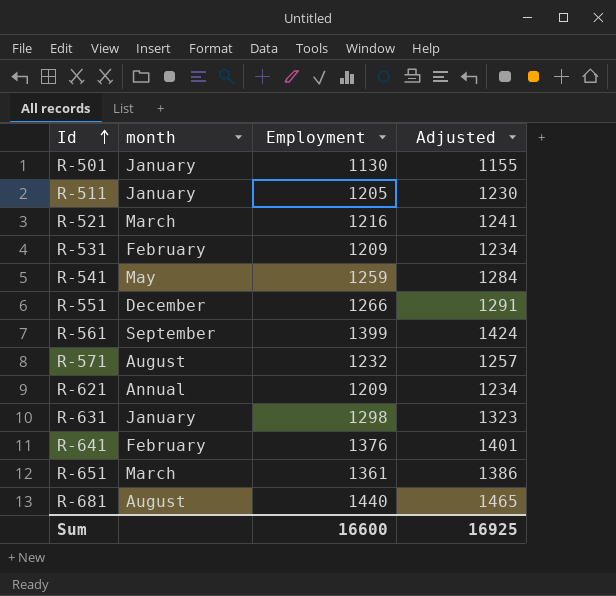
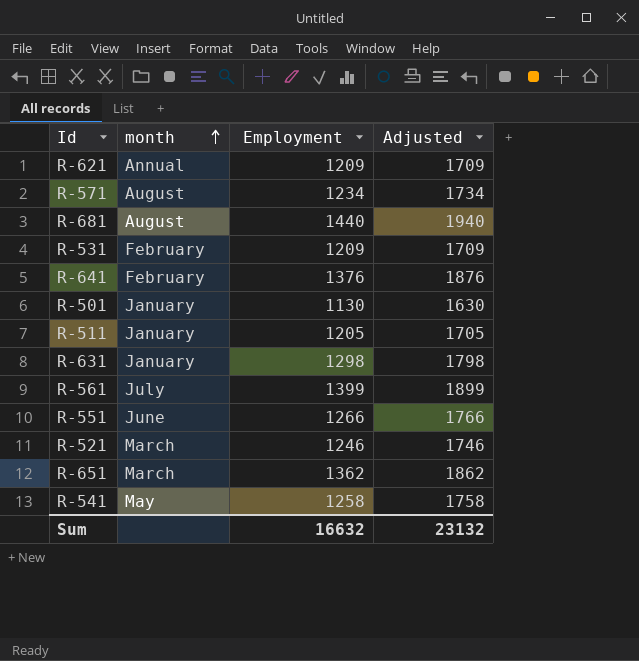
row order: Id ascending -> month ascending
column Adjusted | formula: [Employment] + 25 -> [Employment] + 500
R-571 | Employment: 1232 -> 1234
R-561 | month: September -> July
R-551 | month: December -> June
R-521 | Employment: 1216 -> 1246
R-651 | Employment: 1361 -> 1362
R-541 | Employment: 1259 -> 1258
Sum | Employment: 16600 -> 16632
Sum | Adjusted: 16925 -> 23132

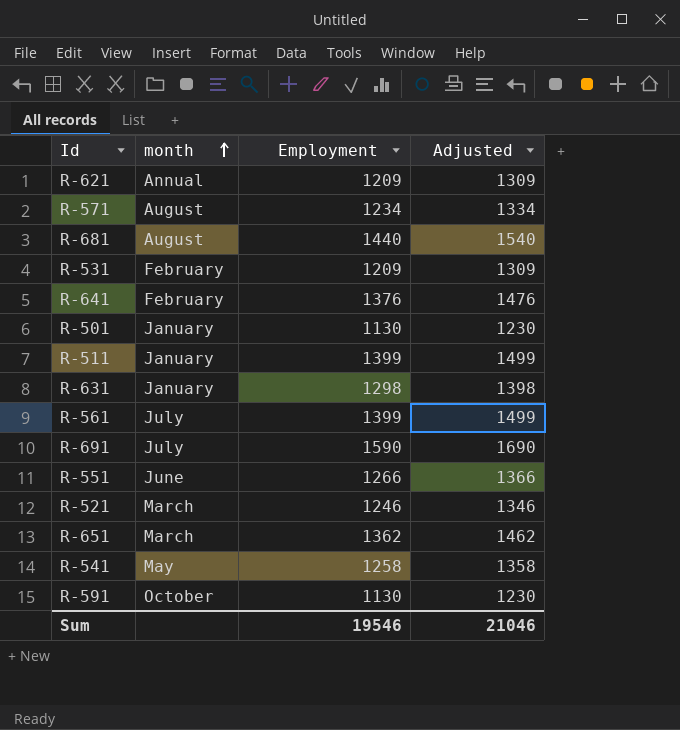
column Adjusted | formula: [Employment] + 500 -> [Employment] + 100
R-511 | Employment: 1205 -> 1399
row R-691: none -> July | 1590 | 1690
row R-591: none -> October | 1130 | 1230
Sum | Employment: 16632 -> 19546
Sum | Adjusted: 23132 -> 21046

